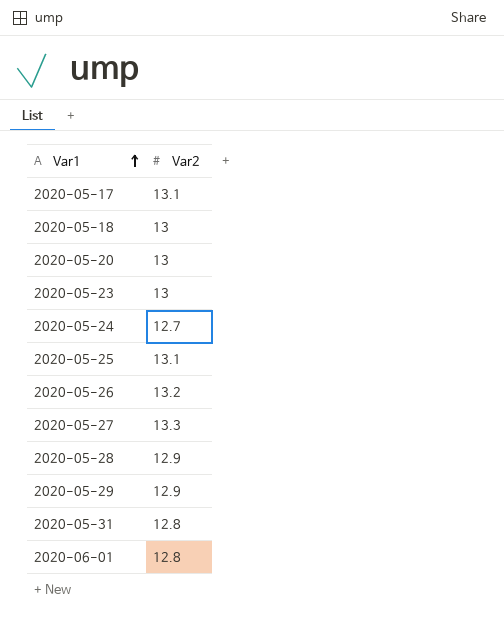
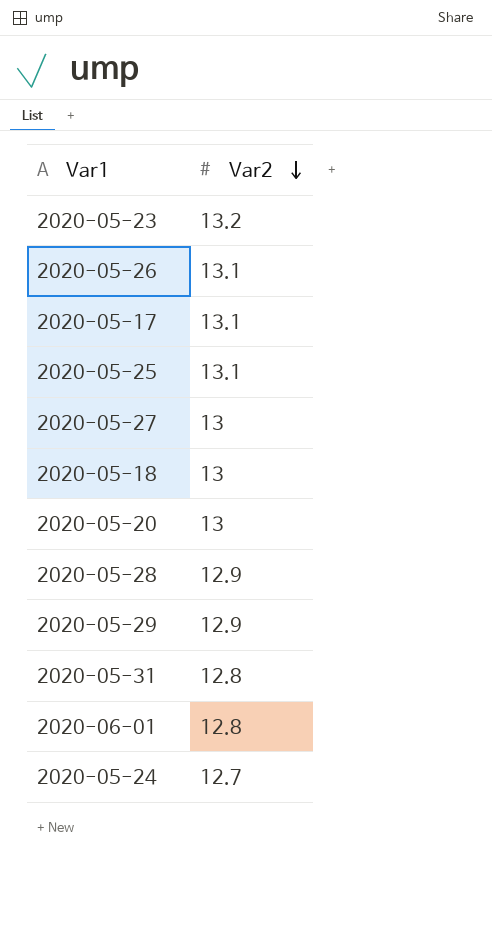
row order: Var1 ascending -> Var2 descending
2020-05-23 | Var2: 13 -> 13.2
2020-05-26 | Var2: 13.2 -> 13.1
2020-05-27 | Var2: 13.3 -> 13

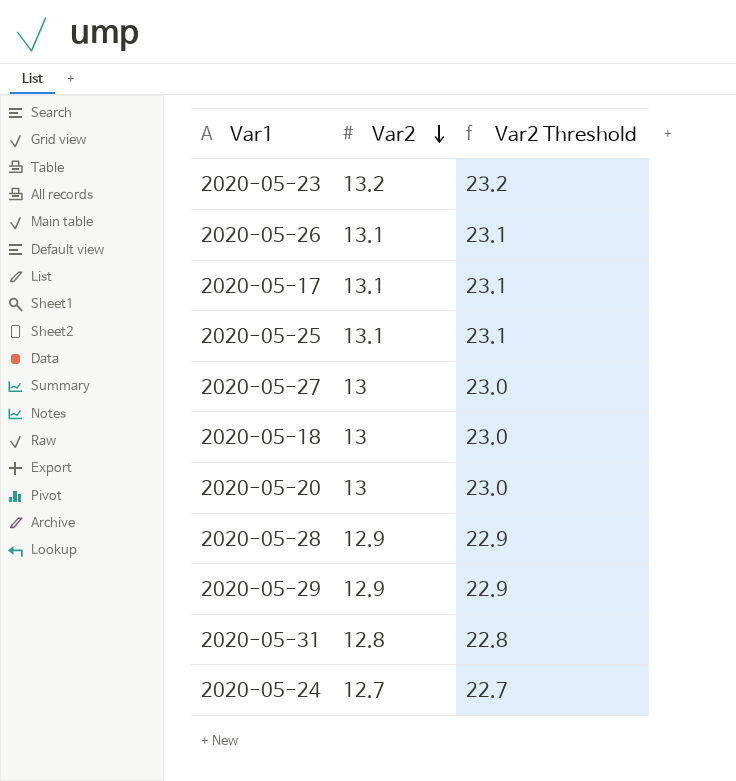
column Var2 Threshold | formula: none -> [Var2] + 10
row 2020-06-01: 12.8 -> none

